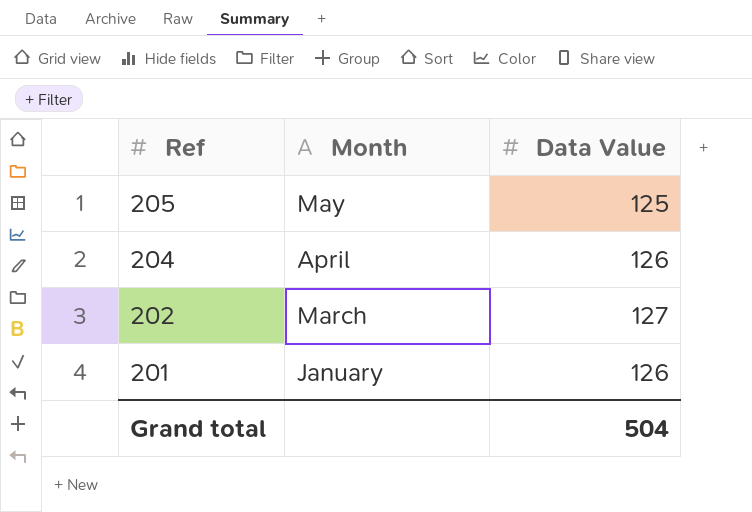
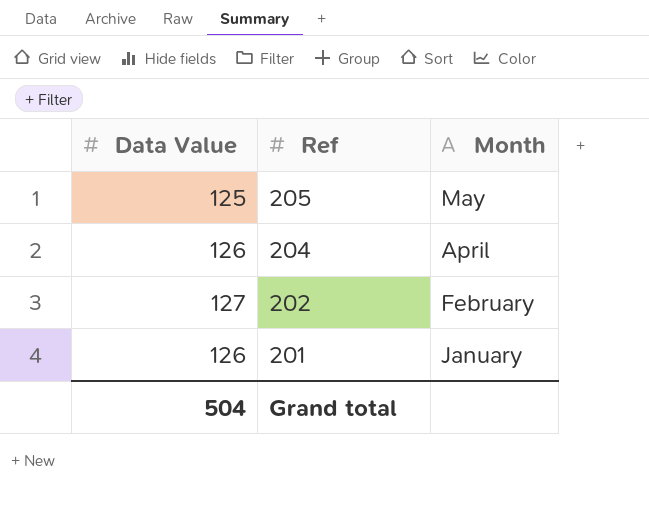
column Data Value | position: 3 -> 1
202 | Month: March -> February

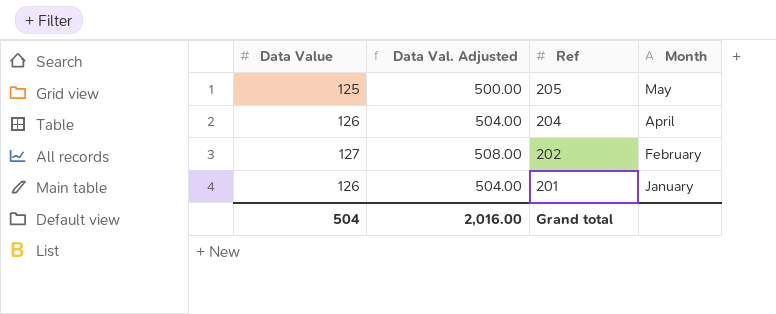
column Data Val. Adjusted | formula: none -> [Data Value] * 4

